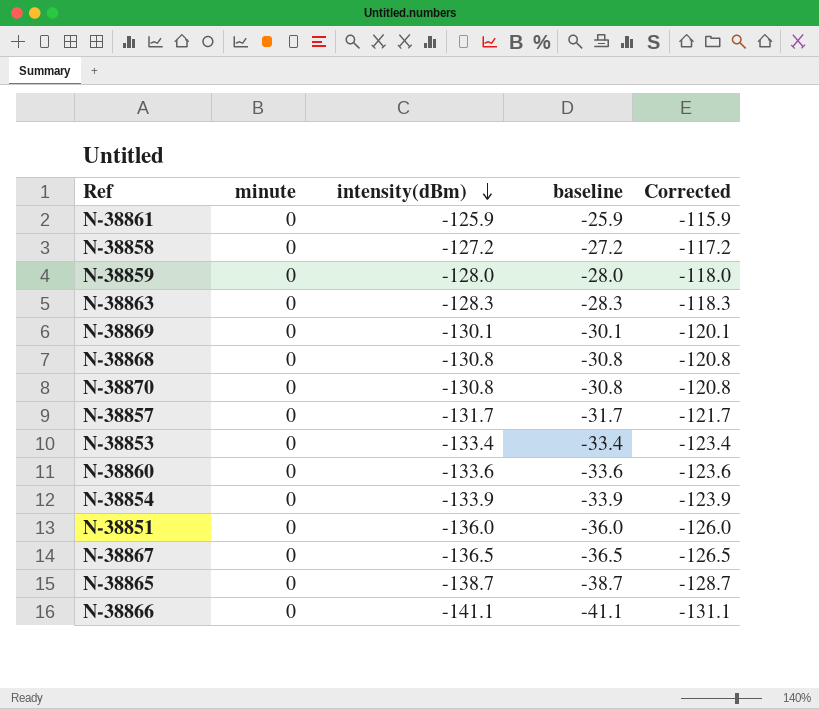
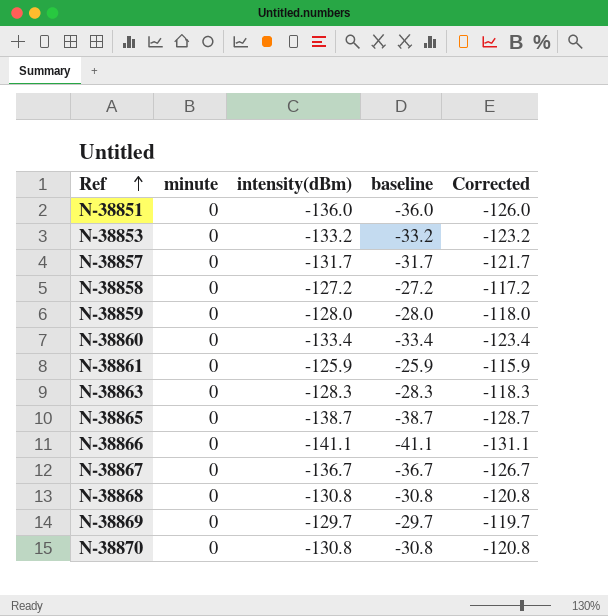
row order: intensity(dBm) descending -> Ref ascending
row N-38854: 0 | -133.9 | -33.9 | -123.9 -> none
N-38853 | intensity(dBm): -133.4 -> -133.2
N-38853 | baseline: -33.4 -> -33.2
N-38853 | Corrected: -123.4 -> -123.2
N-38860 | intensity(dBm): -133.6 -> -133.4
N-38860 | baseline: -33.6 -> -33.4
N-38860 | Corrected: -123.6 -> -123.4
N-38867 | intensity(dBm): -136.5 -> -136.7
N-38867 | baseline: -36.5 -> -36.7
N-38867 | Corrected: -126.5 -> -126.7
N-38869 | intensity(dBm): -130.1 -> -129.7
N-38869 | baseline: -30.1 -> -29.7
N-38869 | Corrected: -120.1 -> -119.7

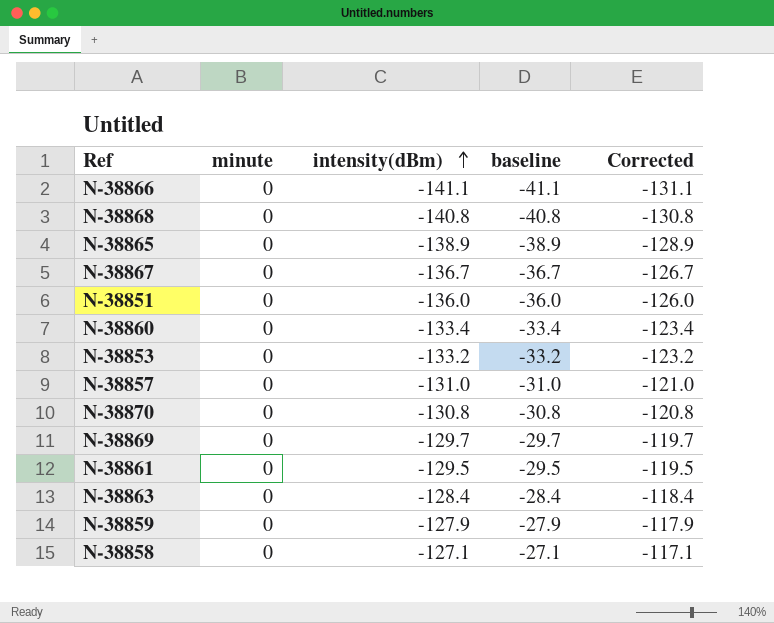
row order: Ref ascending -> intensity(dBm) ascending
N-38868 | intensity(dBm): -130.8 -> -140.8
N-38868 | baseline: -30.8 -> -40.8
N-38868 | Corrected: -120.8 -> -130.8
N-38865 | intensity(dBm): -138.7 -> -138.9
N-38865 | baseline: -38.7 -> -38.9
N-38865 | Corrected: -128.7 -> -128.9
N-38857 | intensity(dBm): -131.7 -> -131.0
N-38857 | baseline: -31.7 -> -31.0
N-38857 | Corrected: -121.7 -> -121.0
N-38861 | intensity(dBm): -125.9 -> -129.5
N-38861 | baseline: -25.9 -> -29.5
N-38861 | Corrected: -115.9 -> -119.5
N-38863 | intensity(dBm): -128.3 -> -128.4
N-38863 | baseline: -28.3 -> -28.4
N-38863 | Corrected: -118.3 -> -118.4
N-38859 | intensity(dBm): -128.0 -> -127.9
N-38859 | baseline: -28.0 -> -27.9
N-38859 | Corrected: -118.0 -> -117.9
N-38858 | intensity(dBm): -127.2 -> -127.1
N-38858 | baseline: -27.2 -> -27.1
N-38858 | Corrected: -117.2 -> -117.1

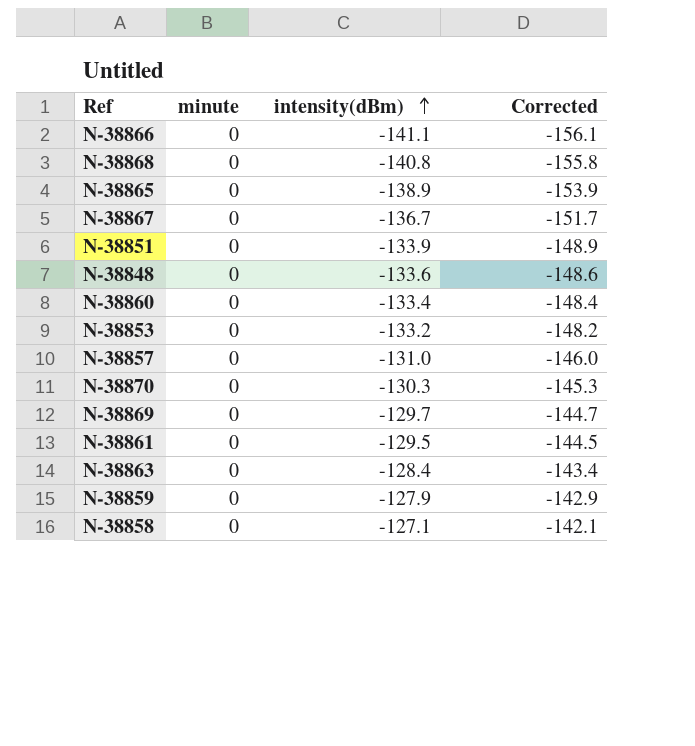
column baseline | formula: [intensity(dBm)] + 100 -> none
column Corrected | formula: [intensity(dBm)] + 10 -> [intensity(dBm)] - 15
N-38851 | intensity(dBm): -136.0 -> -133.9
row N-38848: none -> 0 | -133.6 | -148.6
N-38870 | intensity(dBm): -130.8 -> -130.3

